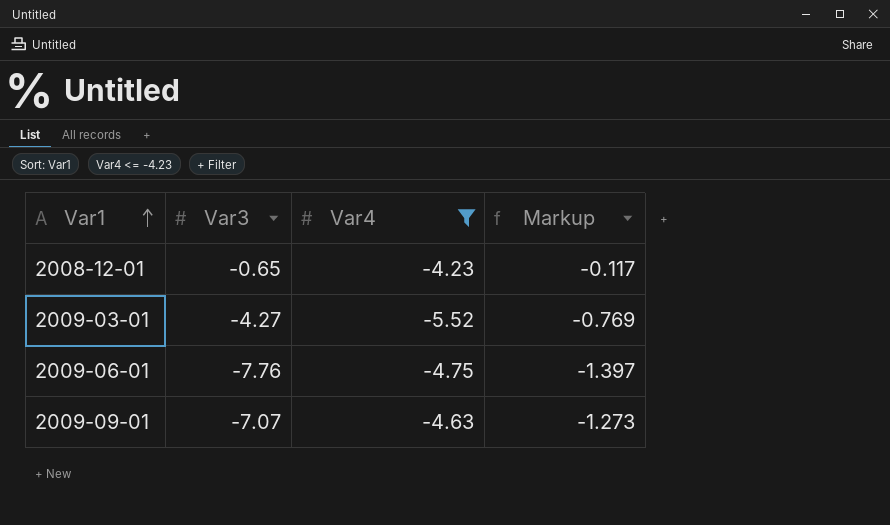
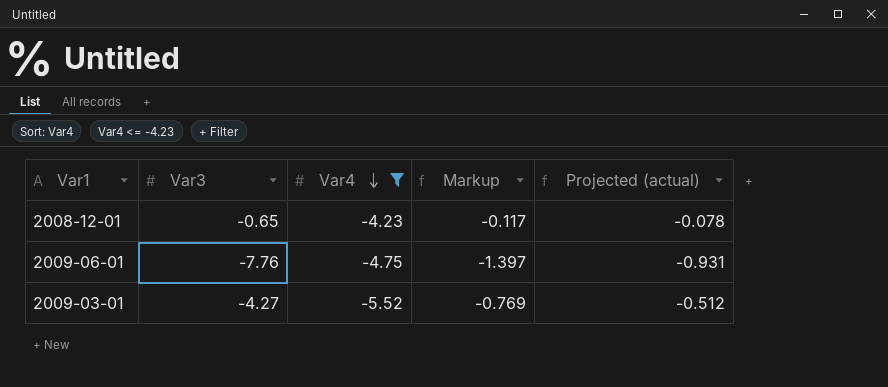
row order: Var1 ascending -> Var4 descending
column Projected (actual) | formula: none -> [Var3] * 0.12
row 2009-09-01: -7.07 | -4.63 | -1.273 -> none

